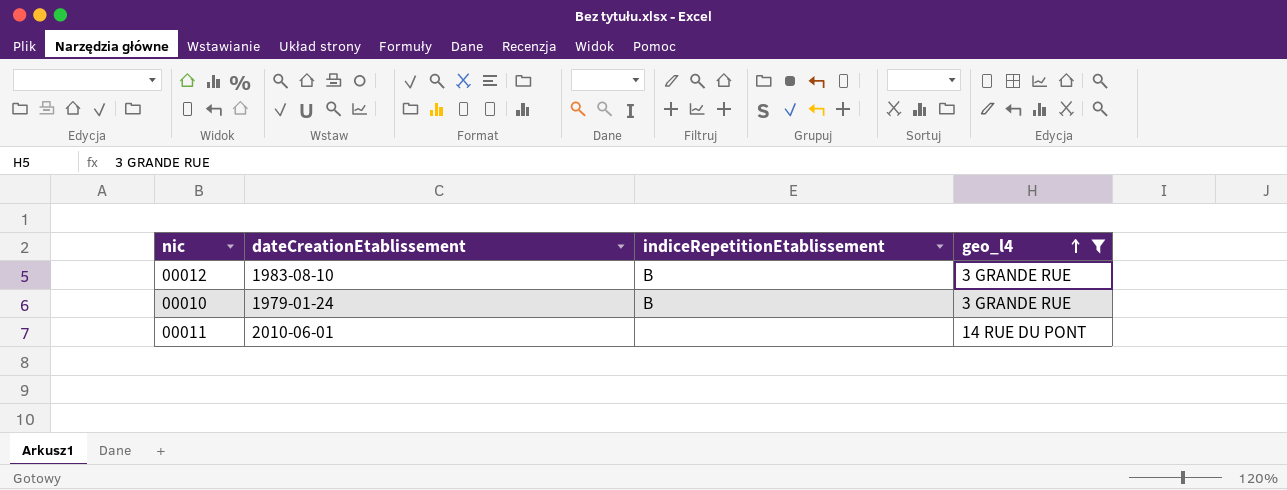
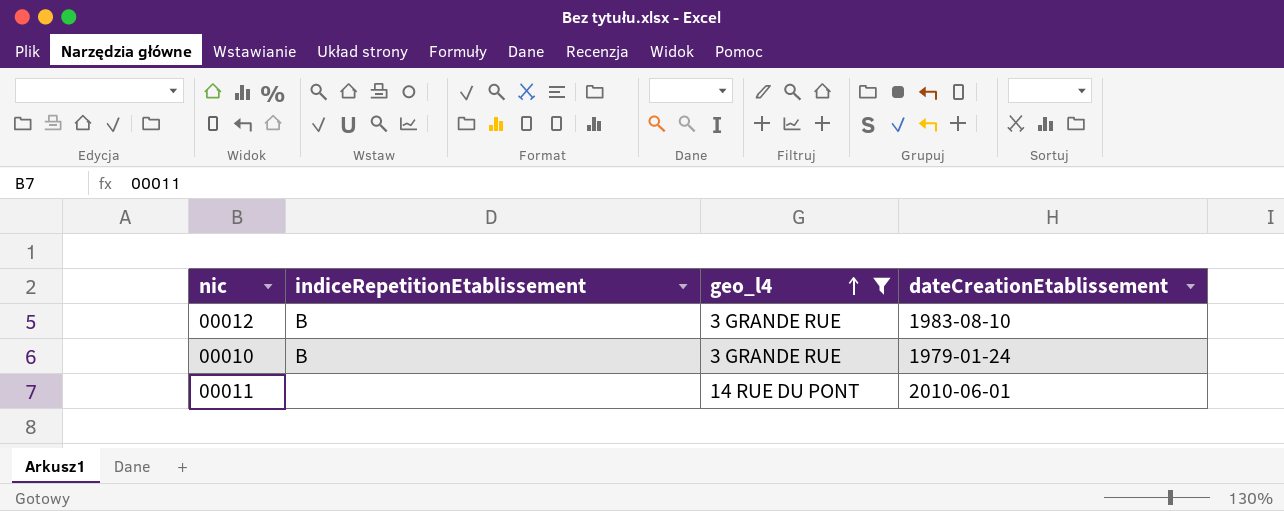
column dateCreationEtablissement | position: 2 -> 4

